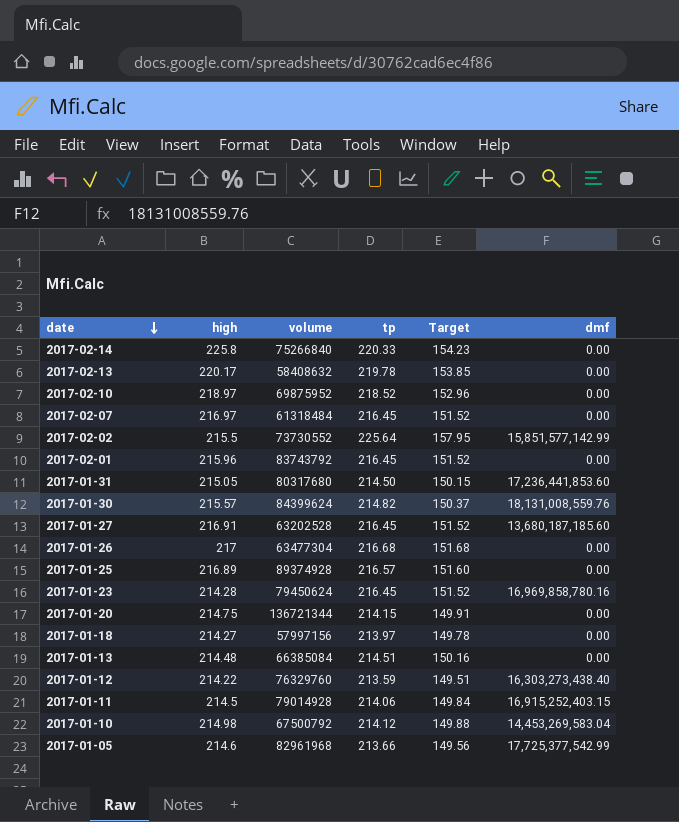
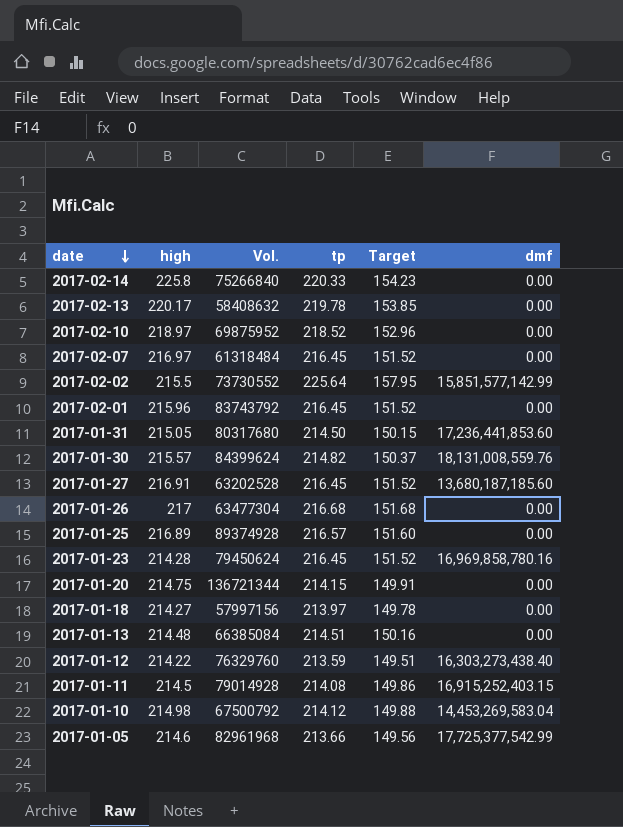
column name: volume -> Vol.
2017-01-11 | tp: 214.06 -> 214.08
2017-01-11 | Target: 149.84 -> 149.86

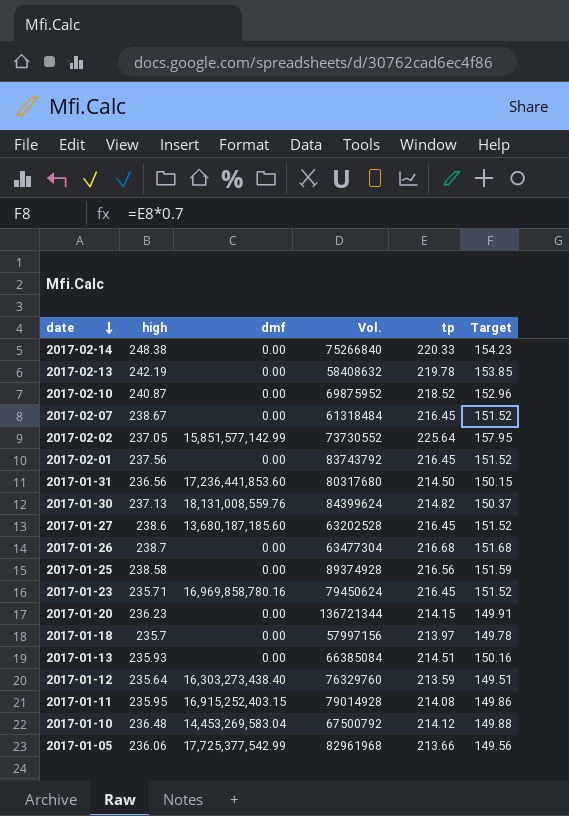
column dmf | position: 6 -> 3
2017-02-14 | high: 225.8 -> 248.38
2017-02-13 | high: 220.17 -> 242.19
2017-02-10 | high: 218.97 -> 240.87
2017-02-07 | high: 216.97 -> 238.67
2017-02-02 | high: 215.5 -> 237.05
2017-02-01 | high: 215.96 -> 237.56
2017-01-31 | high: 215.05 -> 236.56
2017-01-30 | high: 215.57 -> 237.13
2017-01-27 | high: 216.91 -> 238.6
2017-01-26 | high: 217 -> 238.7
2017-01-25 | high: 216.89 -> 238.58
2017-01-25 | tp: 216.57 -> 216.56
2017-01-25 | Target: 151.60 -> 151.59
2017-01-23 | high: 214.28 -> 235.71
2017-01-20 | high: 214.75 -> 236.23
2017-01-18 | high: 214.27 -> 235.7
2017-01-13 | high: 214.48 -> 235.93
2017-01-12 | high: 214.22 -> 235.64
2017-01-11 | high: 214.5 -> 235.95
2017-01-10 | high: 214.98 -> 236.48
2017-01-05 | high: 214.6 -> 236.06

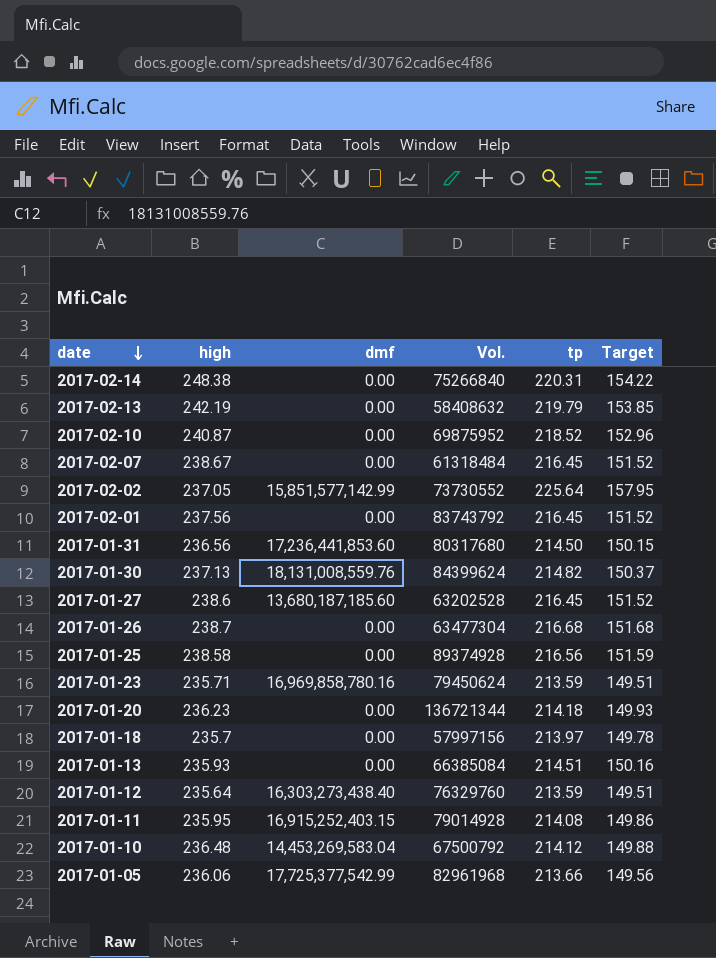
2017-02-14 | tp: 220.33 -> 220.31
2017-02-14 | Target: 154.23 -> 154.22
2017-02-13 | tp: 219.78 -> 219.79
2017-01-23 | tp: 216.45 -> 213.59
2017-01-23 | Target: 151.52 -> 149.51
2017-01-20 | tp: 214.15 -> 214.18
2017-01-20 | Target: 149.91 -> 149.93

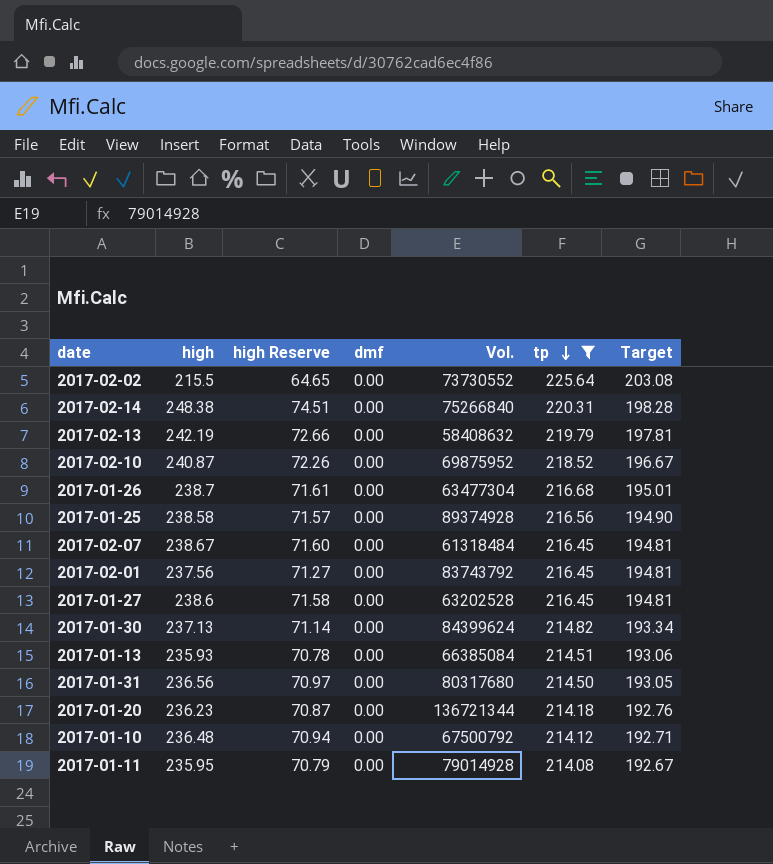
filter: none -> tp >= 214.08
row order: date descending -> tp descending
column high Reserve | formula: none -> [high] * 0.3
column Target | formula: [tp] * 0.7 -> [tp] * 0.9
2017-02-02 | high: 237.05 -> 215.5
2017-02-02 | dmf: 15,851,577,142.99 -> 0.00
2017-01-27 | dmf: 13,680,187,185.60 -> 0.00
2017-01-30 | dmf: 18,131,008,559.76 -> 0.00
2017-01-31 | dmf: 17,236,441,853.60 -> 0.00
2017-01-10 | dmf: 14,453,269,583.04 -> 0.00
2017-01-11 | dmf: 16,915,252,403.15 -> 0.00

